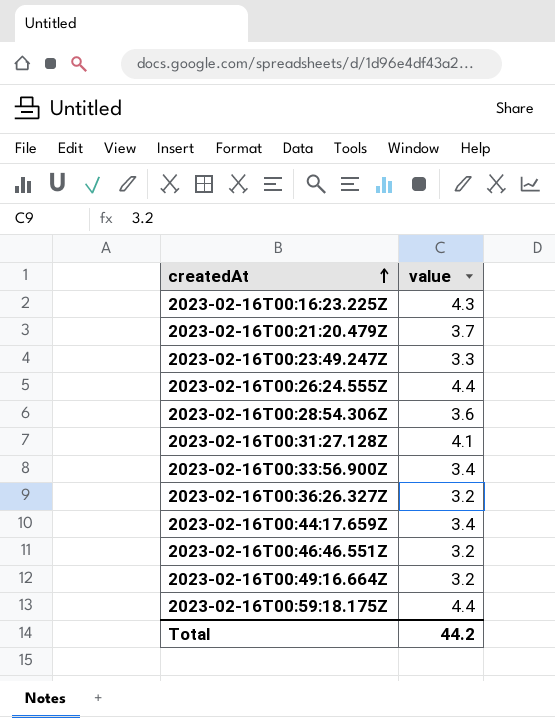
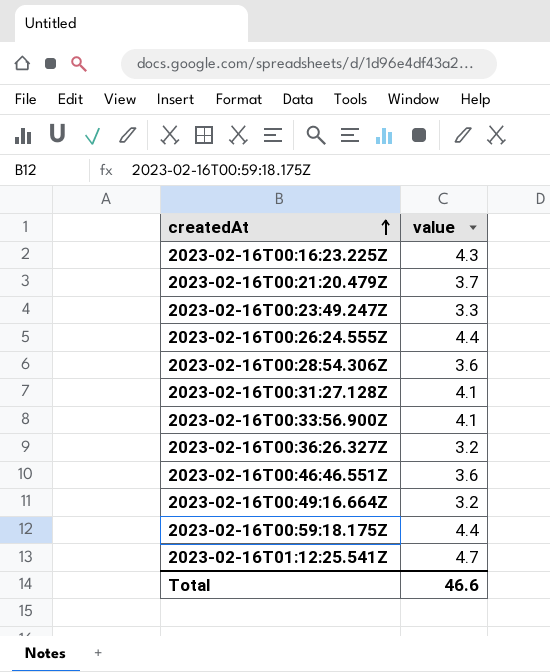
row 2023-02-16T00:44:17.659Z: 3.4 -> none
2023-02-16T00:33:56.900Z | value: 3.4 -> 4.1
2023-02-16T00:46:46.551Z | value: 3.2 -> 3.6
row 2023-02-16T01:12:25.541Z: none -> 4.7
Total | value: 44.2 -> 46.6

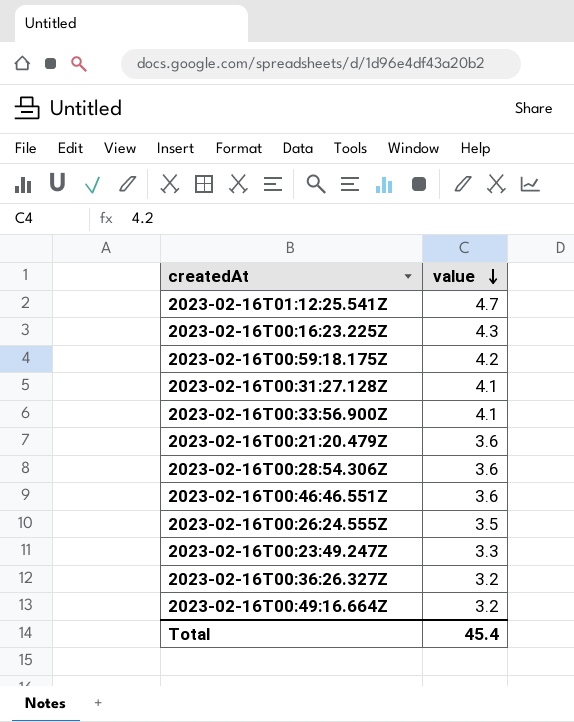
row order: createdAt ascending -> value descending
2023-02-16T00:59:18.175Z | value: 4.4 -> 4.2
2023-02-16T00:21:20.479Z | value: 3.7 -> 3.6
2023-02-16T00:26:24.555Z | value: 4.4 -> 3.5
Total | value: 46.6 -> 45.4

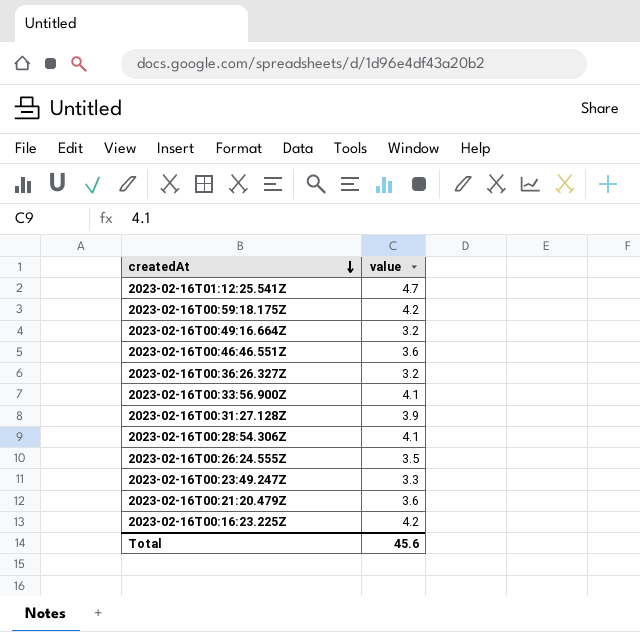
row order: value descending -> createdAt descending
2023-02-16T00:31:27.128Z | value: 4.1 -> 3.9
2023-02-16T00:28:54.306Z | value: 3.6 -> 4.1
2023-02-16T00:16:23.225Z | value: 4.3 -> 4.2
Total | value: 45.4 -> 45.6

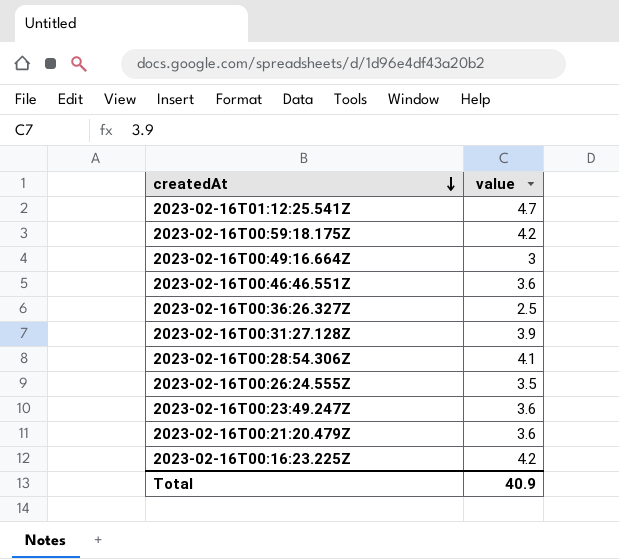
row 2023-02-16T00:33:56.900Z: 4.1 -> none
2023-02-16T00:49:16.664Z | value: 3.2 -> 3
2023-02-16T00:36:26.327Z | value: 3.2 -> 2.5
2023-02-16T00:23:49.247Z | value: 3.3 -> 3.6
Total | value: 45.6 -> 40.9

